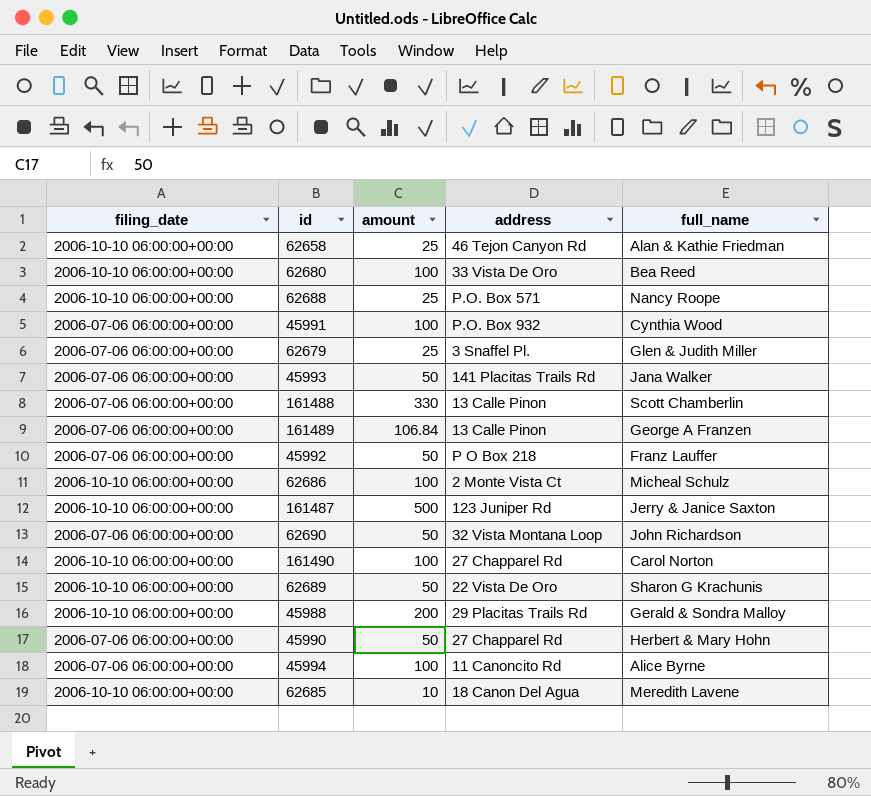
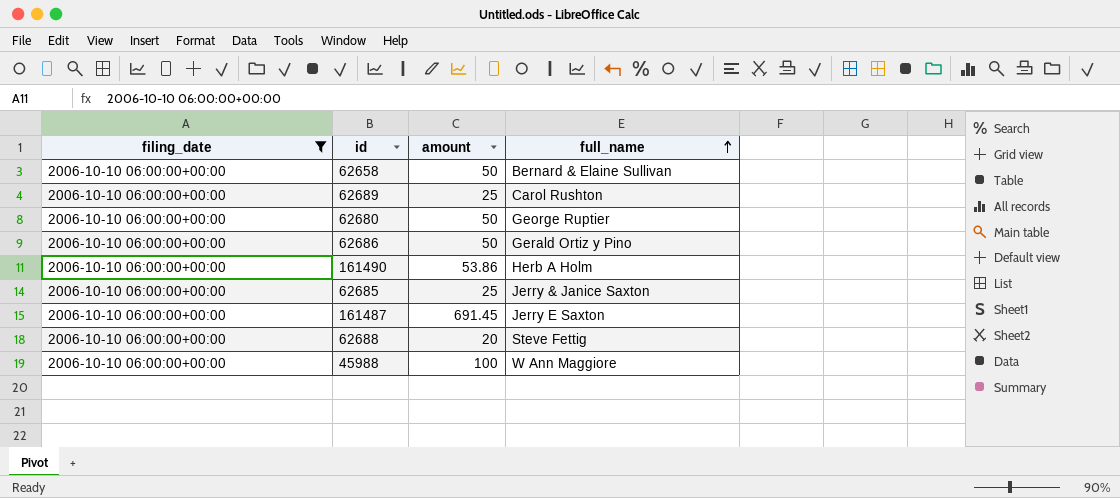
filter: none -> filing_date = 2006-10-10 06:00:00+00:00
row order: none -> full_name ascending
column address | position: 4 -> none
62658 | amount: 25 -> 50
62658 | full_name: Alan & Kathie Friedman -> Bernard & Elaine Sullivan
62689 | amount: 50 -> 25
62689 | full_name: Sharon G Krachunis -> Carol Rushton
62680 | amount: 100 -> 50
62680 | full_name: Bea Reed -> George Ruptier
62686 | amount: 100 -> 50
62686 | full_name: Micheal Schulz -> Gerald Ortiz y Pino
161490 | amount: 100 -> 53.86
161490 | full_name: Carol Norton -> Herb A Holm
62685 | amount: 10 -> 25
62685 | full_name: Meredith Lavene -> Jerry & Janice Saxton
161487 | amount: 500 -> 691.45
161487 | full_name: Jerry & Janice Saxton -> Jerry E Saxton
62688 | amount: 25 -> 20
62688 | full_name: Nancy Roope -> Steve Fettig
45988 | amount: 200 -> 100
45988 | full_name: Gerald & Sondra Malloy -> W Ann Maggiore

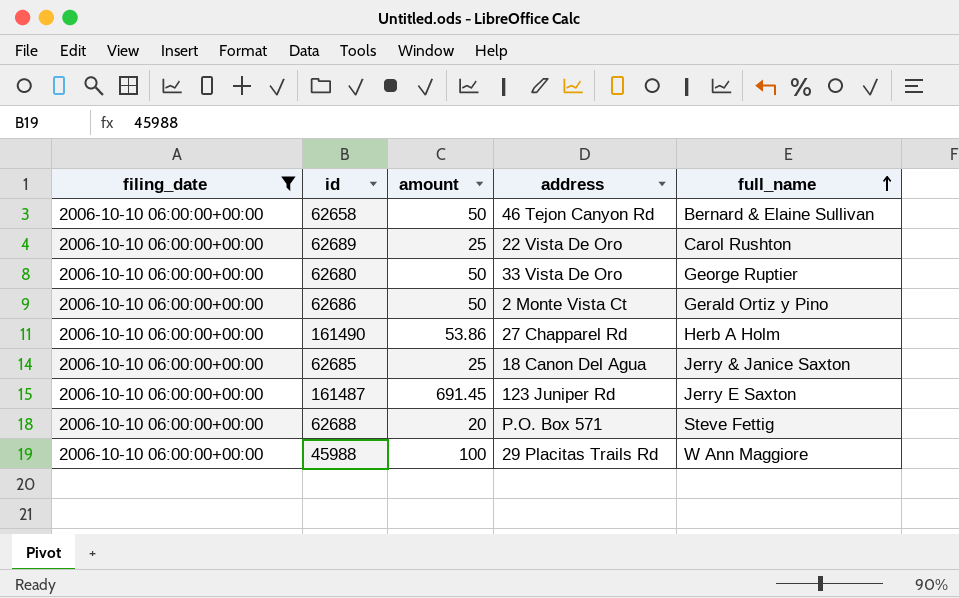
column address | position: none -> 4

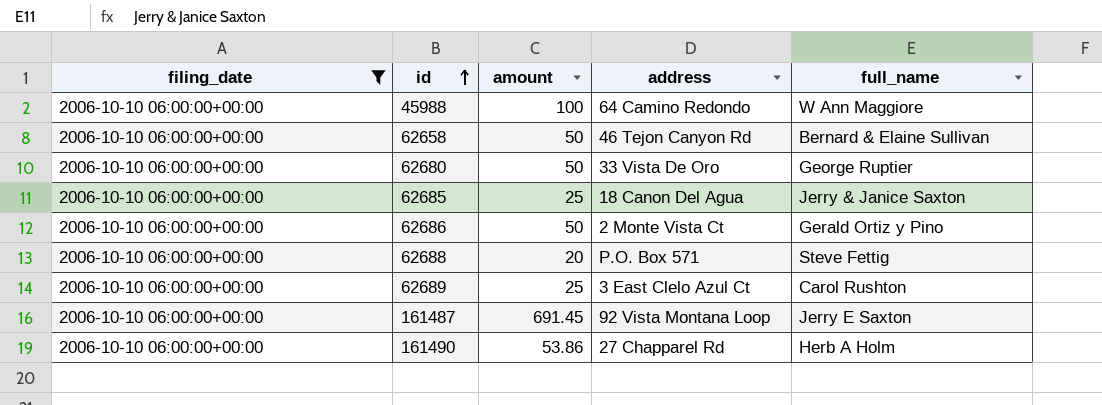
row order: full_name ascending -> id ascending
45988 | address: 29 Placitas Trails Rd -> 64 Camino Redondo
62689 | address: 22 Vista De Oro -> 3 East Clelo Azul Ct
161487 | address: 123 Juniper Rd -> 92 Vista Montana Loop

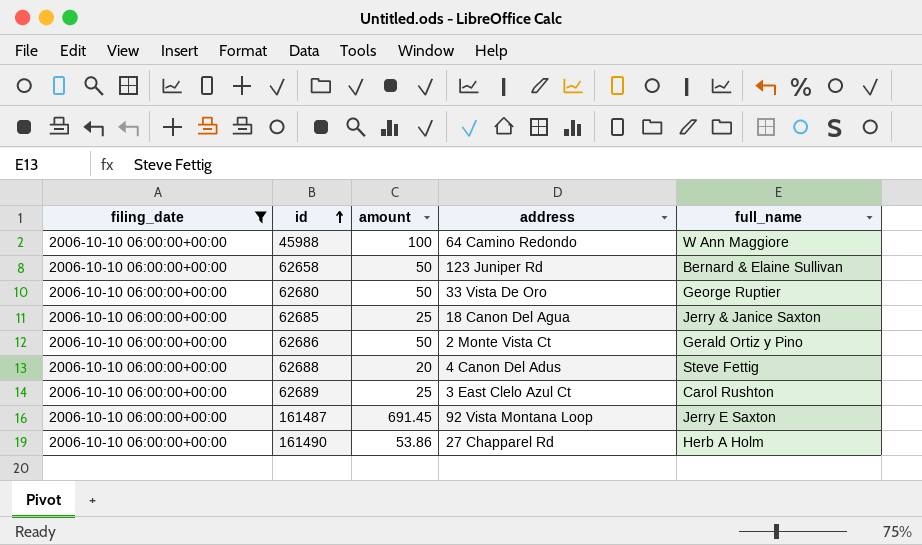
62658 | address: 46 Tejon Canyon Rd -> 123 Juniper Rd
62688 | address: P.O. Box 571 -> 4 Canon Del Adus

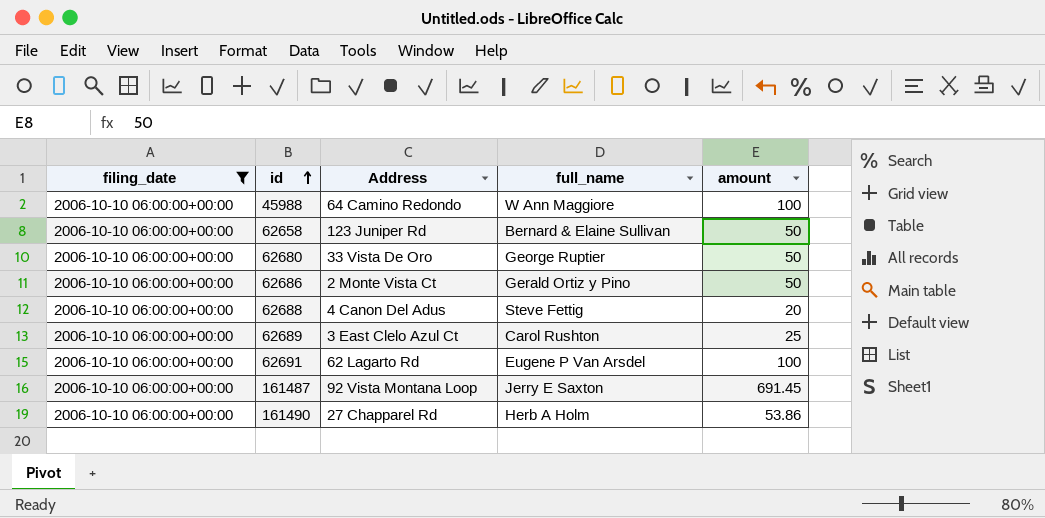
column name: address -> Address
column amount | position: 3 -> 5
row 62685: 2006-10-10 06:00:00+00:00 | 25 | 18 Canon Del Agua | Jerry & Janice Saxton -> none
row 62691: none -> 2006-10-10 06:00:00+00:00 | 62 Lagarto Rd | Eugene P Van Arsdel | 100

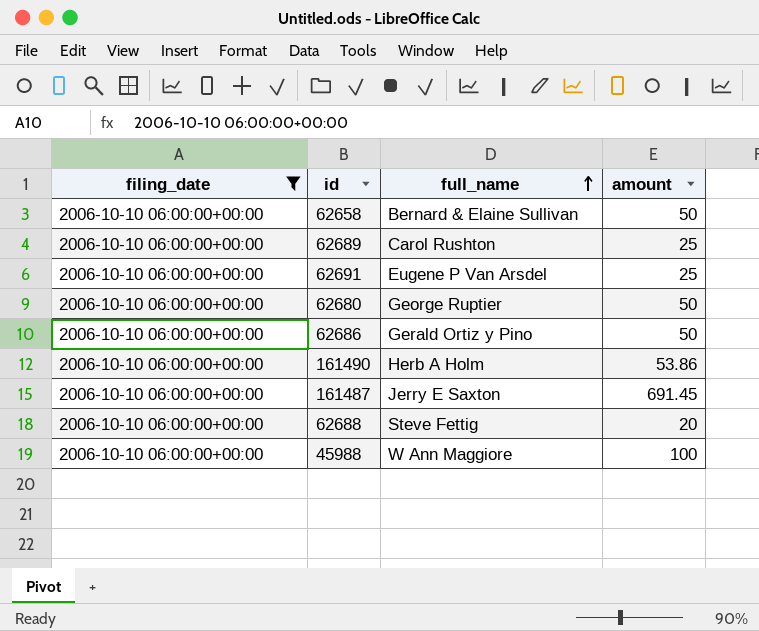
row order: id ascending -> full_name ascending
column Address | position: 3 -> none
62691 | amount: 100 -> 25

